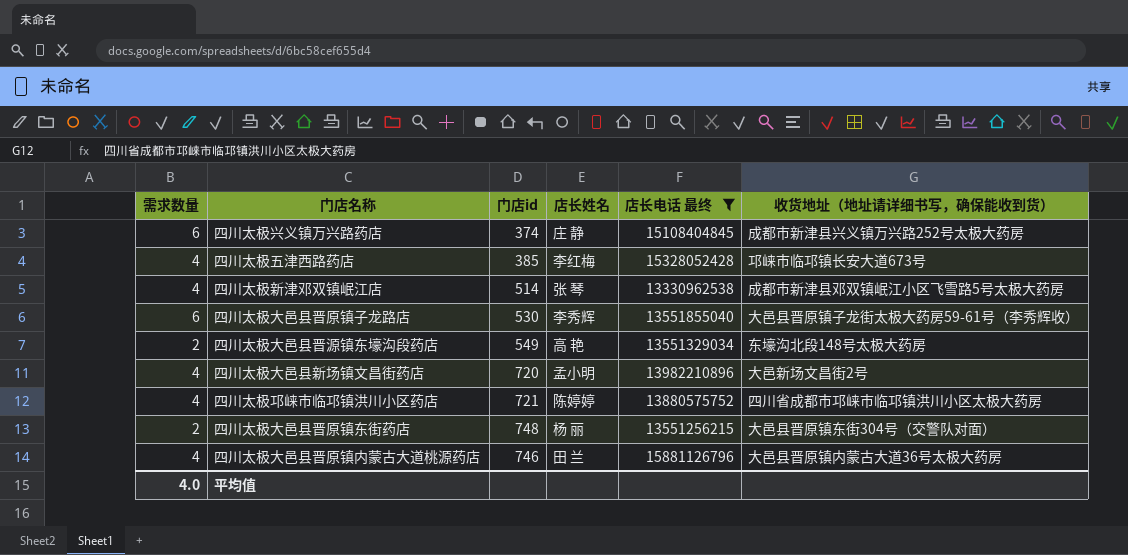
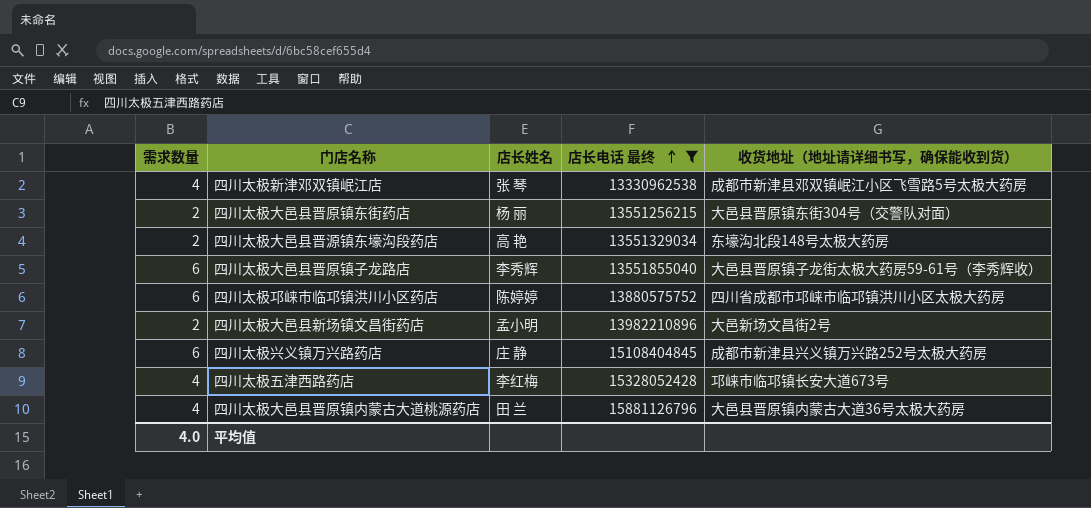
row order: none -> 店长电话 最终 ascending
column 门店id | position: 3 -> none
四川太极邛崃市临邛镇洪川小区药店 | 需求数量: 4 -> 6
四川太极大邑县新场镇文昌街药店 | 需求数量: 4 -> 2

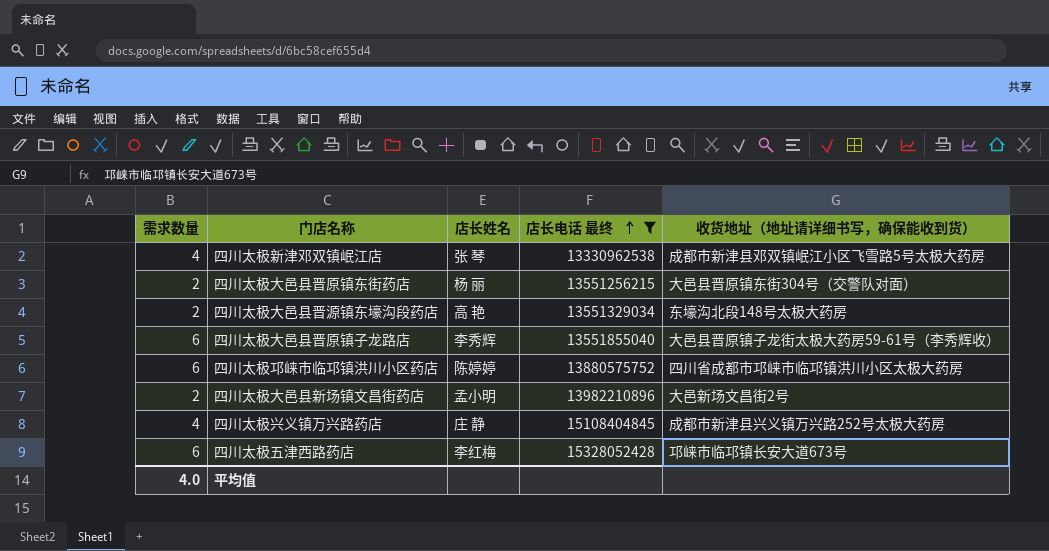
row 四川太极大邑县晋原镇内蒙古大道桃源药店: 4 | 田 兰 | 15881126796 | 大邑县晋原镇内蒙古大道36号太极大药房 -> none
四川太极兴义镇万兴路药店 | 需求数量: 6 -> 4
四川太极五津西路药店 | 需求数量: 4 -> 6

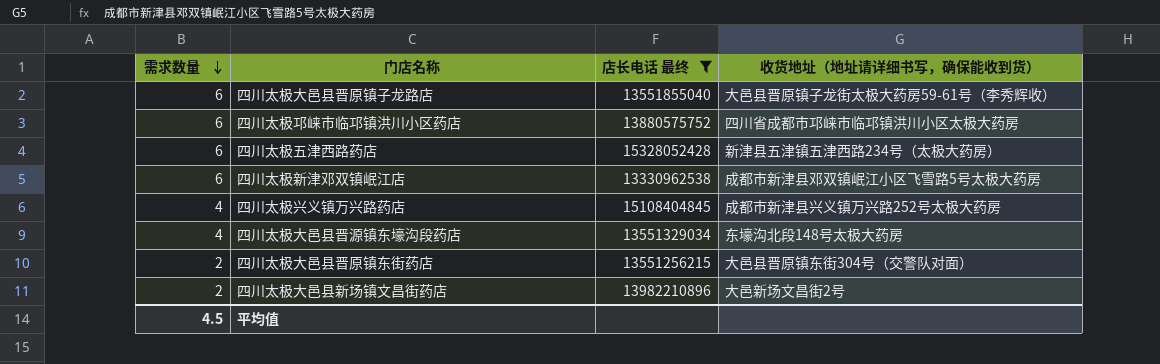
row order: 店长电话 最终 ascending -> 需求数量 descending
column 店长姓名 | position: 3 -> none
四川太极五津西路药店 | 收货地址（地址请详细书写，确保能收到货）: 邛崃市临邛镇长安大道673号 -> 新津县五津镇五津西路234号（太极大药房）
四川太极新津邓双镇岷江店 | 需求数量: 4 -> 6
四川太极大邑县晋源镇东壕沟段药店 | 需求数量: 2 -> 4
平均值 | 需求数量: 4.0 -> 4.5

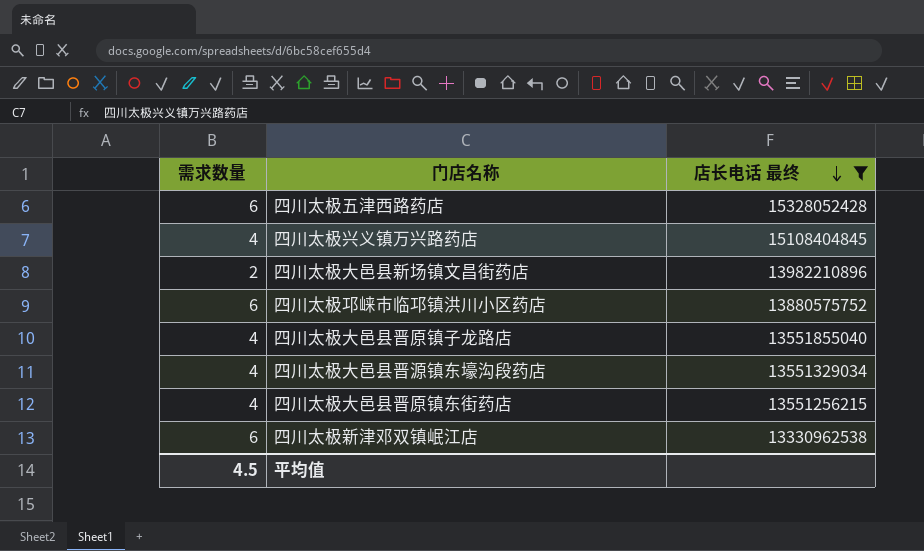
row order: 需求数量 descending -> 店长电话 最终 descending
column 收货地址（地址请详细书写，确保能收到货） | position: 4 -> none
四川太极大邑县晋原镇子龙路店 | 需求数量: 6 -> 4
四川太极大邑县晋原镇东街药店 | 需求数量: 2 -> 4

